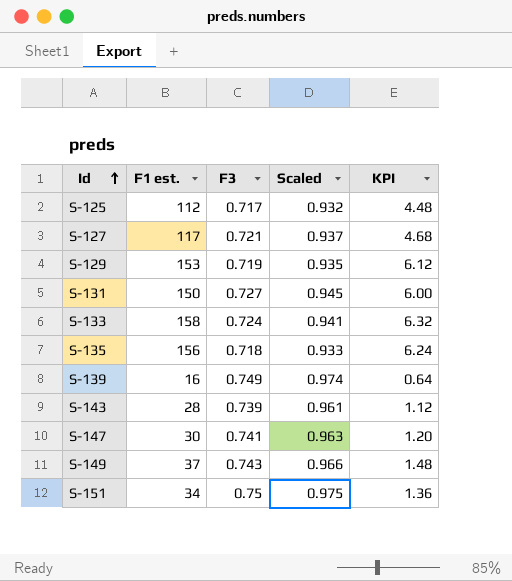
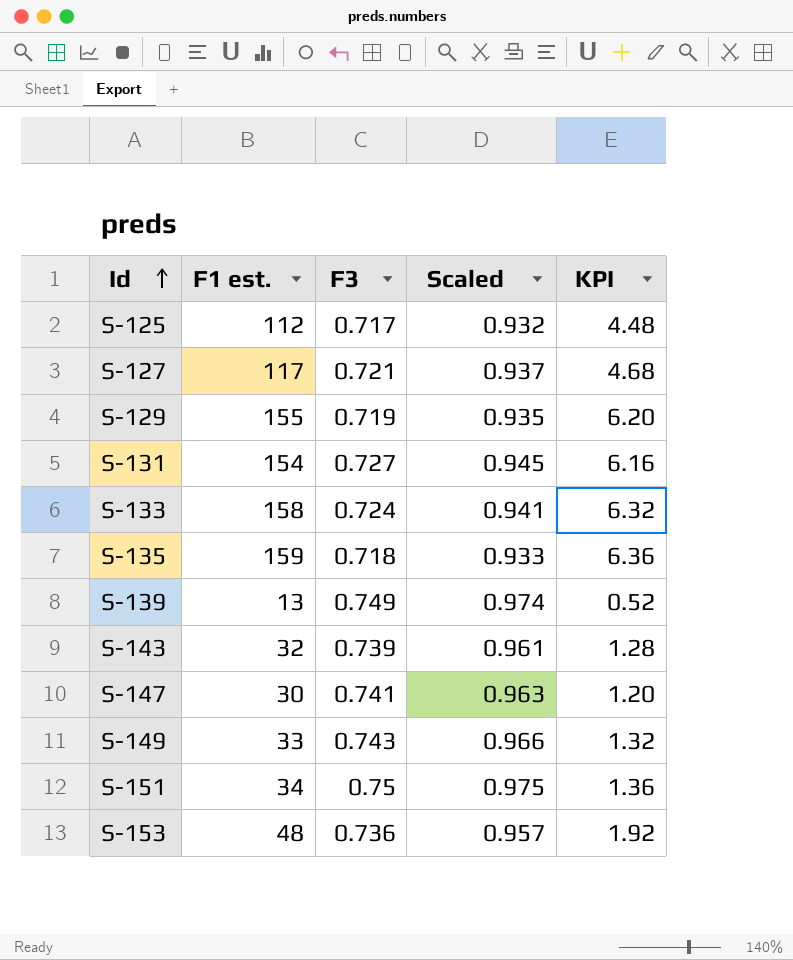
S-129 | F1 est.: 153 -> 155
S-129 | KPI: 6.12 -> 6.20
S-131 | F1 est.: 150 -> 154
S-131 | KPI: 6.00 -> 6.16
S-135 | F1 est.: 156 -> 159
S-135 | KPI: 6.24 -> 6.36
S-139 | F1 est.: 16 -> 13
S-139 | KPI: 0.64 -> 0.52
S-143 | F1 est.: 28 -> 32
S-143 | KPI: 1.12 -> 1.28
S-149 | F1 est.: 37 -> 33
S-149 | KPI: 1.48 -> 1.32
row S-153: none -> 48 | 0.736 | 0.957 | 1.92

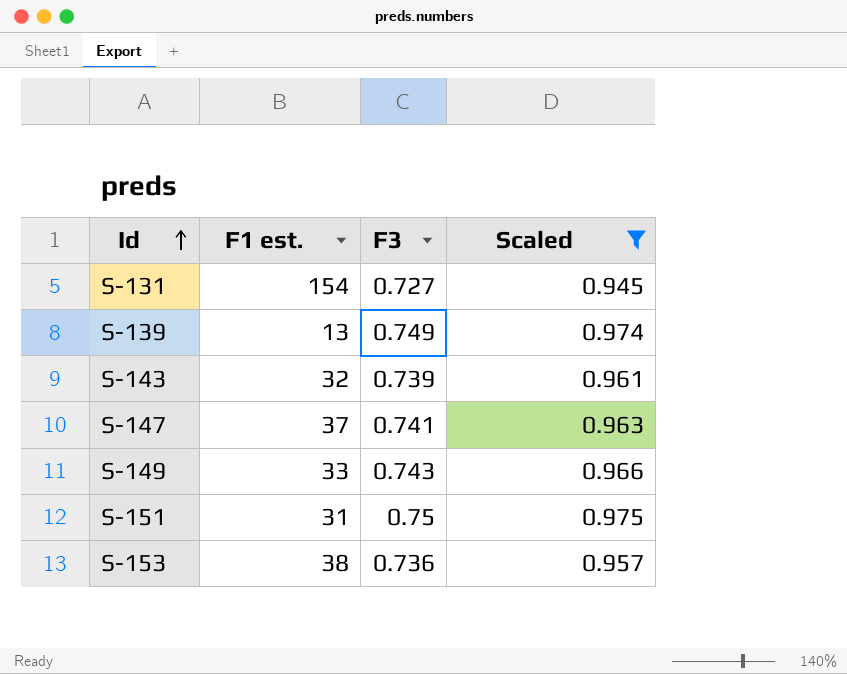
filter: none -> Scaled >= 0.945
column KPI | formula: [F1 est.] * 0.04 -> none
S-147 | F1 est.: 30 -> 37
S-151 | F1 est.: 34 -> 31
S-153 | F1 est.: 48 -> 38

